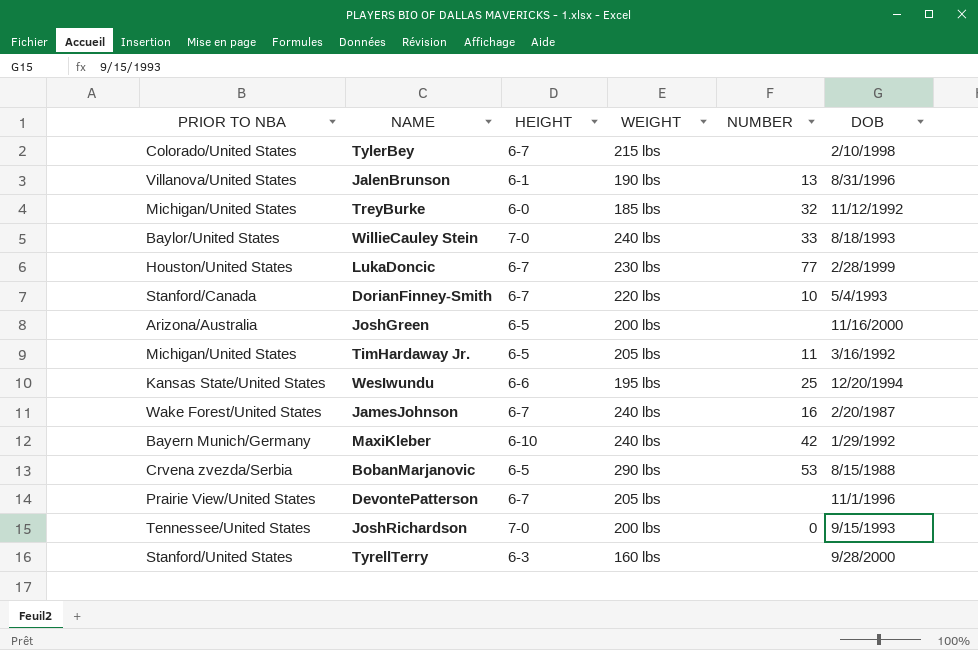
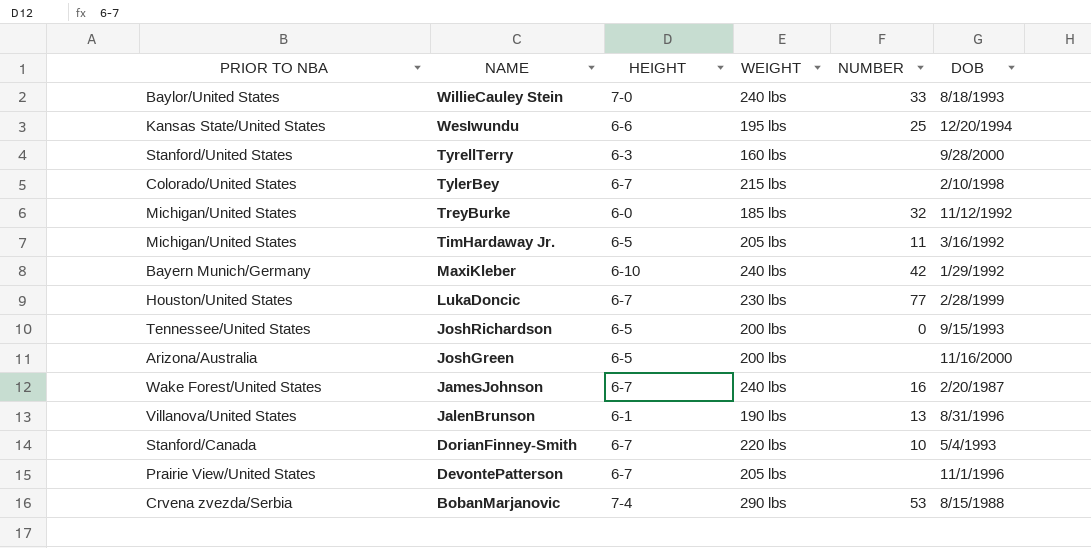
row order: none -> NAME descending
JoshRichardson | HEIGHT: 7-0 -> 6-5
BobanMarjanovic | HEIGHT: 6-5 -> 7-4

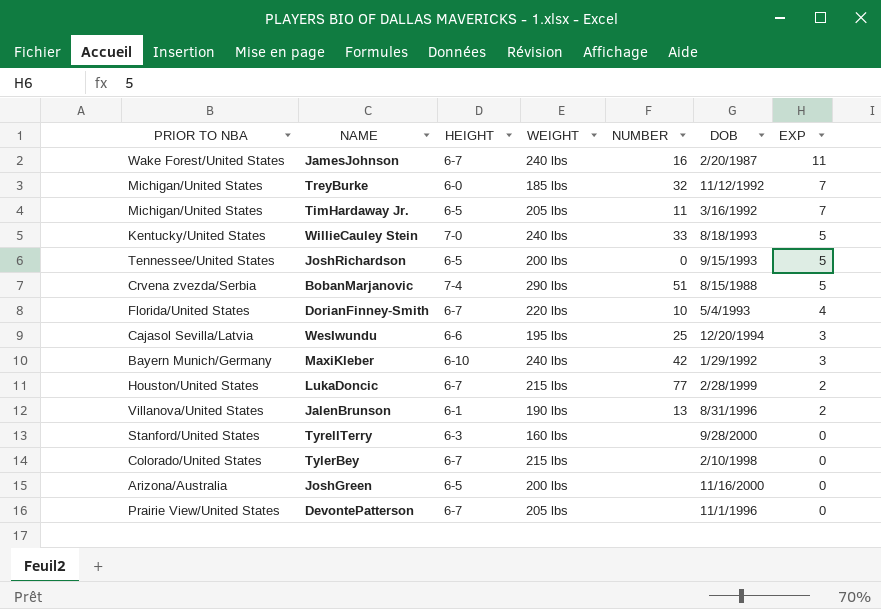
row order: NAME descending -> EXP descending
column EXP | position: none -> 7
WillieCauley Stein | PRIOR TO NBA: Baylor/United States -> Kentucky/United States
BobanMarjanovic | NUMBER: 53 -> 51
DorianFinney-Smith | PRIOR TO NBA: Stanford/Canada -> Florida/United States
WesIwundu | PRIOR TO NBA: Kansas State/United States -> Cajasol Sevilla/Latvia
LukaDoncic | WEIGHT: 230 lbs -> 215 lbs

